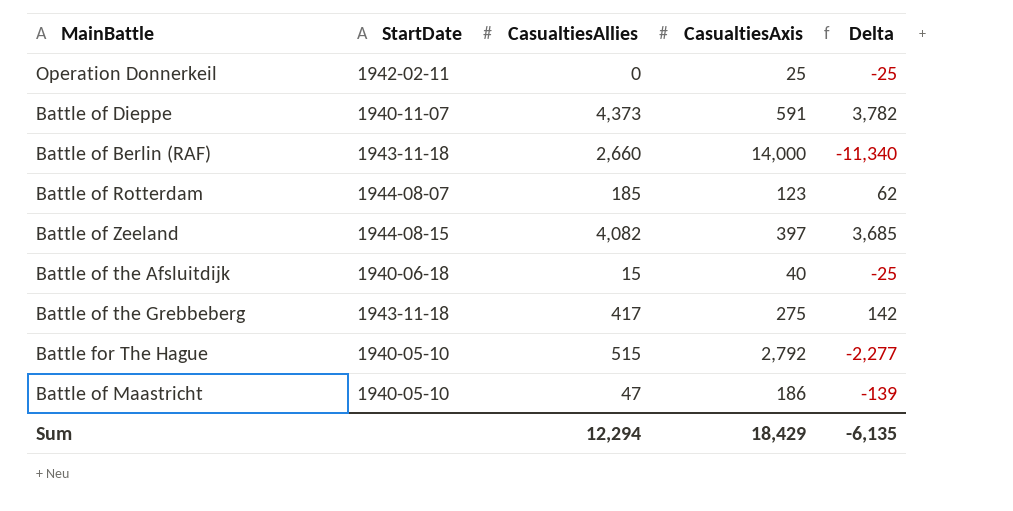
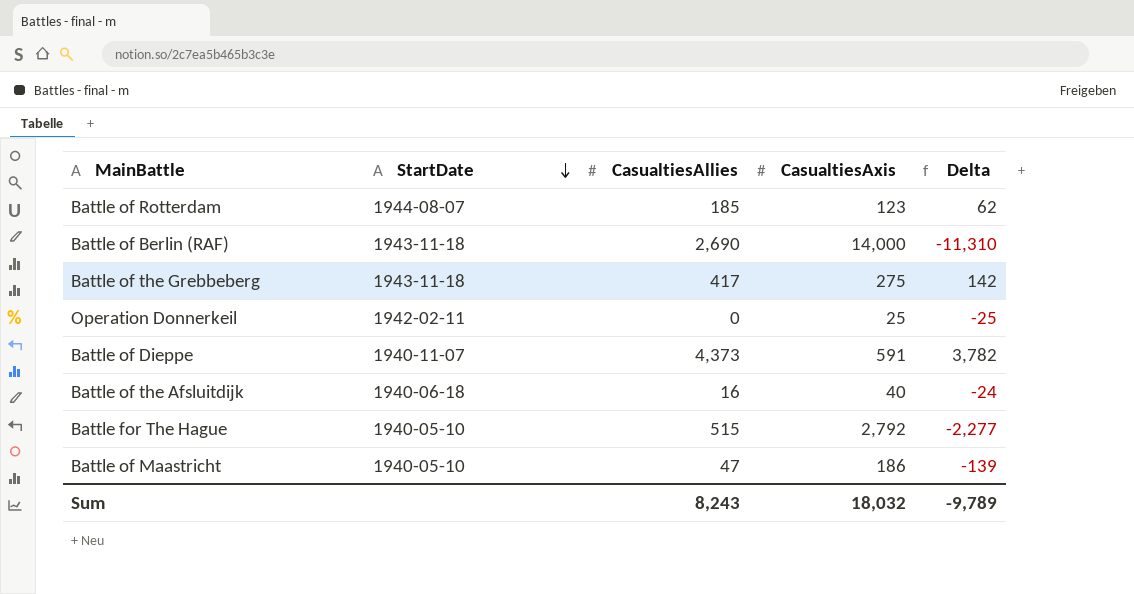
row order: none -> StartDate descending
row Battle of Zeeland: 1944-08-15 | 4,082 | 397 | 3,685 -> none
Battle of Berlin (RAF) | CasualtiesAllies: 2,660 -> 2,690
Battle of Berlin (RAF) | Delta: -11,340 -> -11,310
Battle of the Afsluitdijk | CasualtiesAllies: 15 -> 16
Battle of the Afsluitdijk | Delta: -25 -> -24
Sum | CasualtiesAllies: 12,294 -> 8,243
Sum | CasualtiesAxis: 18,429 -> 18,032
Sum | Delta: -6,135 -> -9,789

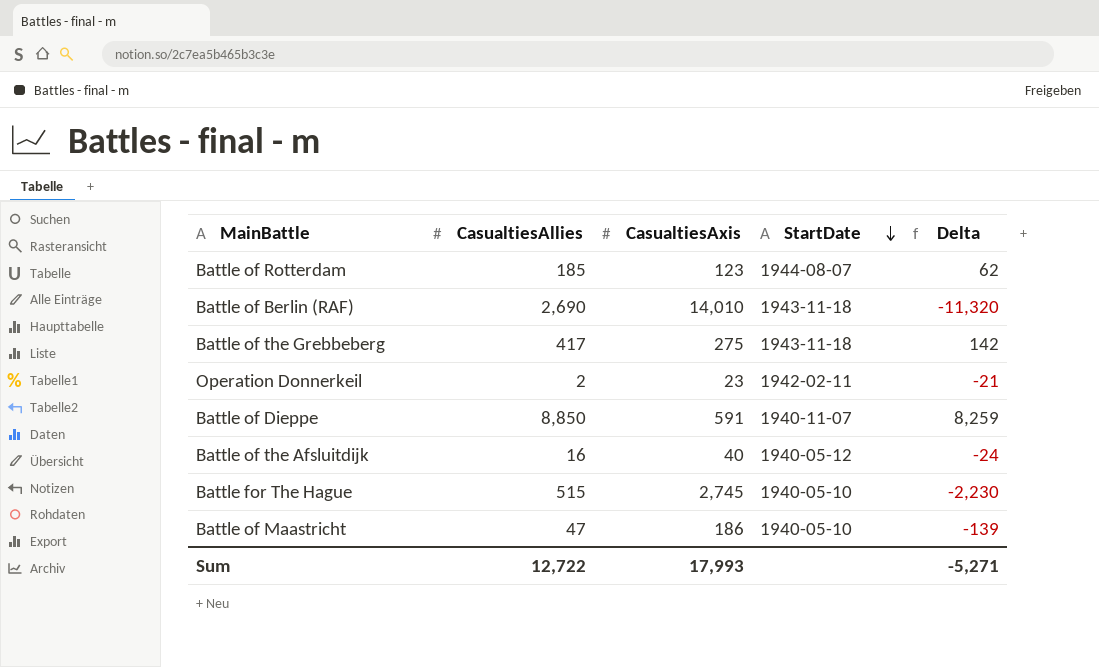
column StartDate | position: 2 -> 4
Battle of Berlin (RAF) | CasualtiesAxis: 14,000 -> 14,010
Battle of Berlin (RAF) | Delta: -11,310 -> -11,320
Operation Donnerkeil | CasualtiesAllies: 0 -> 2
Operation Donnerkeil | CasualtiesAxis: 25 -> 23
Operation Donnerkeil | Delta: -25 -> -21
Battle of Dieppe | CasualtiesAllies: 4,373 -> 8,850
Battle of Dieppe | Delta: 3,782 -> 8,259
Battle of the Afsluitdijk | StartDate: 1940-06-18 -> 1940-05-12
Battle for The Hague | CasualtiesAxis: 2,792 -> 2,745
Battle for The Hague | Delta: -2,277 -> -2,230
Sum | CasualtiesAllies: 8,243 -> 12,722
Sum | CasualtiesAxis: 18,032 -> 17,993
Sum | Delta: -9,789 -> -5,271

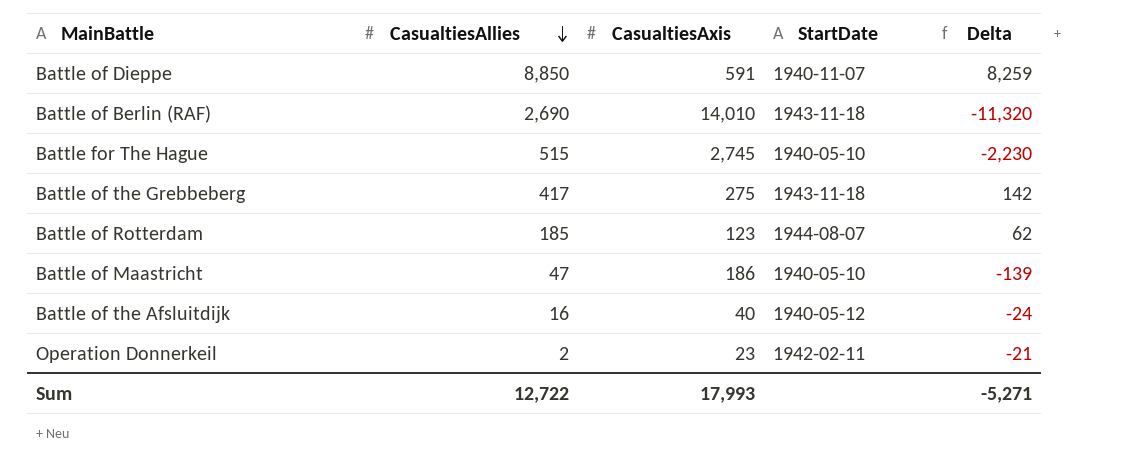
row order: StartDate descending -> CasualtiesAllies descending

